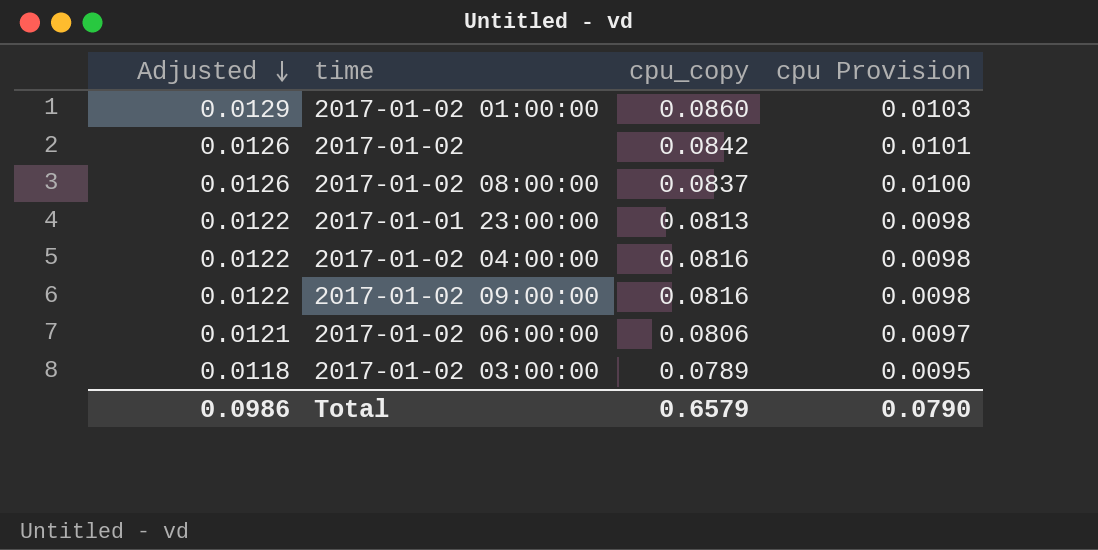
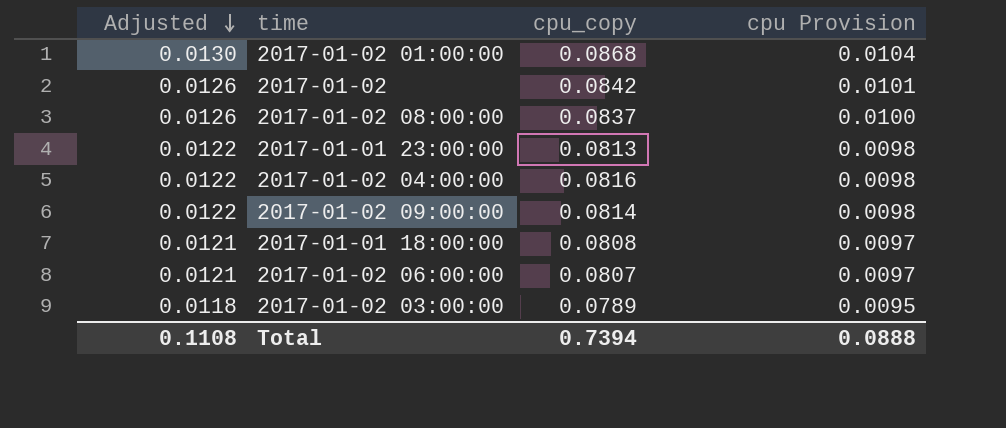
2017-01-02 01:00:00 | Adjusted: 0.0129 -> 0.0130
2017-01-02 01:00:00 | cpu_copy: 0.0860 -> 0.0868
2017-01-02 01:00:00 | cpu Provision: 0.0103 -> 0.0104
2017-01-02 09:00:00 | cpu_copy: 0.0816 -> 0.0814
row 2017-01-01 18:00:00: none -> 0.0121 | 0.0808 | 0.0097
2017-01-02 06:00:00 | cpu_copy: 0.0806 -> 0.0807
Total | Adjusted: 0.0986 -> 0.1108
Total | cpu_copy: 0.6579 -> 0.7394
Total | cpu Provision: 0.0790 -> 0.0888

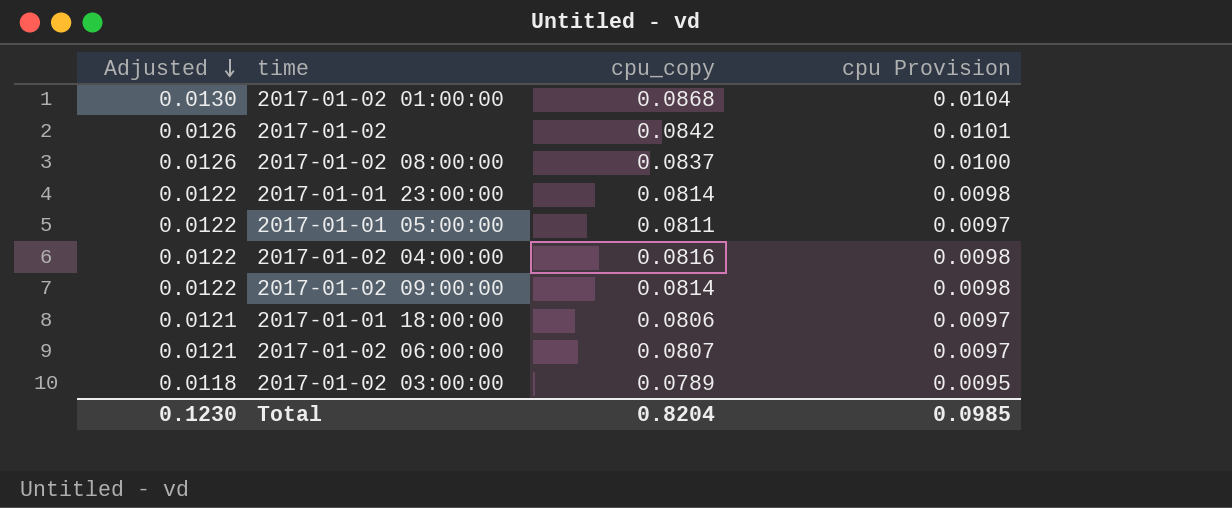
2017-01-01 23:00:00 | cpu_copy: 0.0813 -> 0.0814
row 2017-01-01 05:00:00: none -> 0.0122 | 0.0811 | 0.0097
2017-01-01 18:00:00 | cpu_copy: 0.0808 -> 0.0806
Total | Adjusted: 0.1108 -> 0.1230
Total | cpu_copy: 0.7394 -> 0.8204
Total | cpu Provision: 0.0888 -> 0.0985

